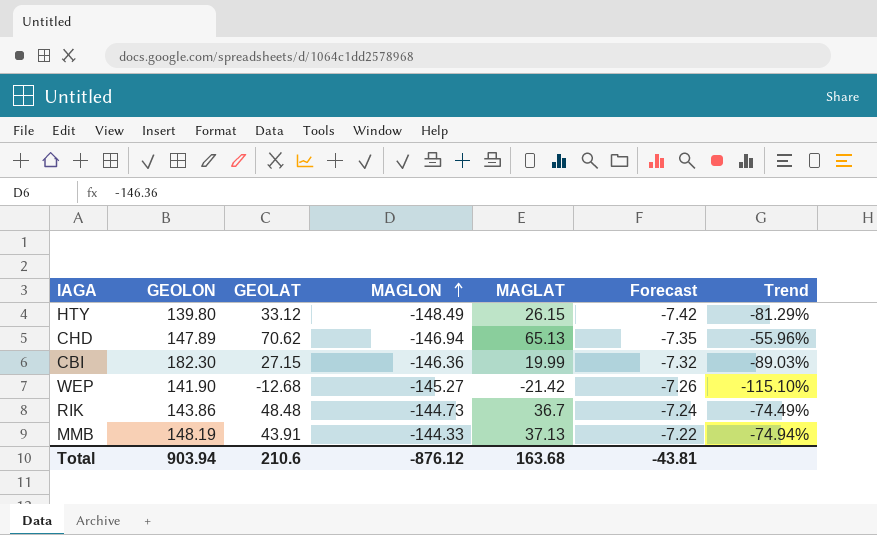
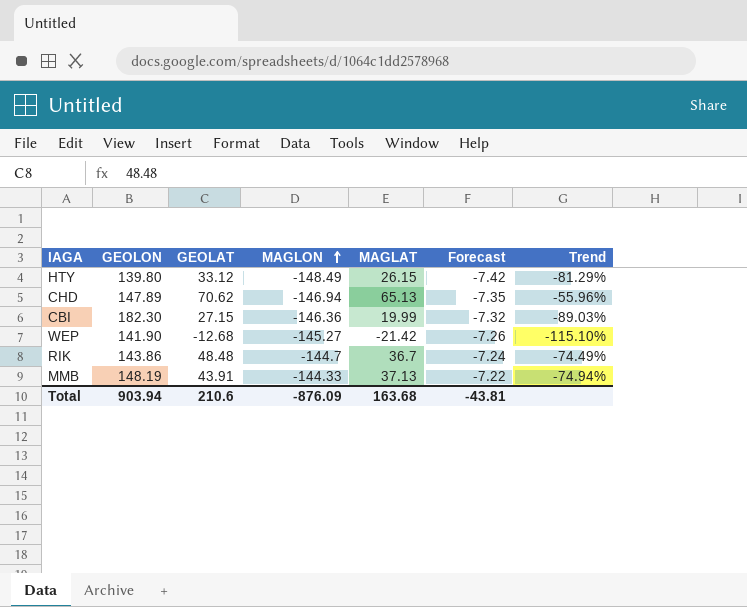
RIK | MAGLON: -144.73 -> -144.7
Total | MAGLON: -876.12 -> -876.09

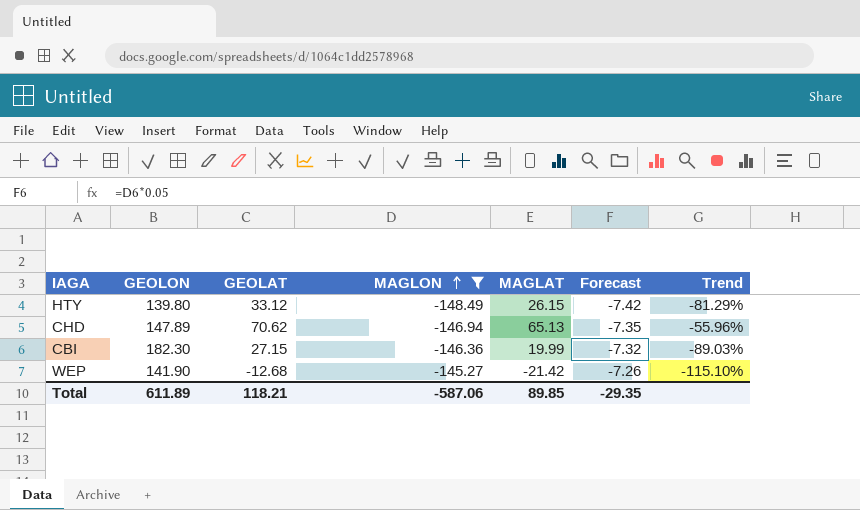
filter: none -> MAGLON <= -145.27
Total | GEOLON: 903.94 -> 611.89
Total | GEOLAT: 210.6 -> 118.21
Total | MAGLON: -876.09 -> -587.06
Total | MAGLAT: 163.68 -> 89.85
Total | Forecast: -43.81 -> -29.35

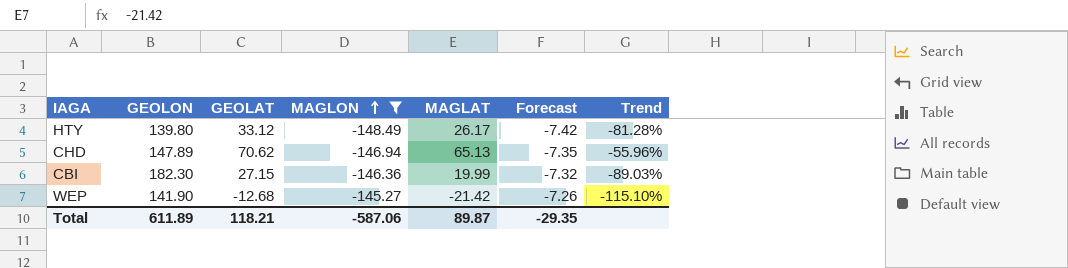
HTY | MAGLAT: 26.15 -> 26.17
HTY | Trend: -81.29% -> -81.28%
Total | MAGLAT: 89.85 -> 89.87

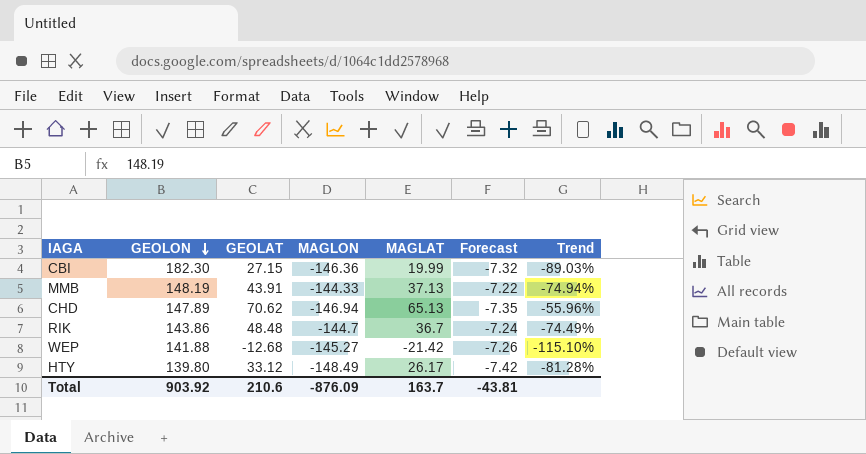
filter: MAGLON <= -145.27 -> none
row order: MAGLON ascending -> GEOLON descending
WEP | GEOLON: 141.90 -> 141.88
Total | GEOLON: 611.89 -> 903.92
Total | GEOLAT: 118.21 -> 210.6
Total | MAGLON: -587.06 -> -876.09
Total | MAGLAT: 89.87 -> 163.7
Total | Forecast: -29.35 -> -43.81

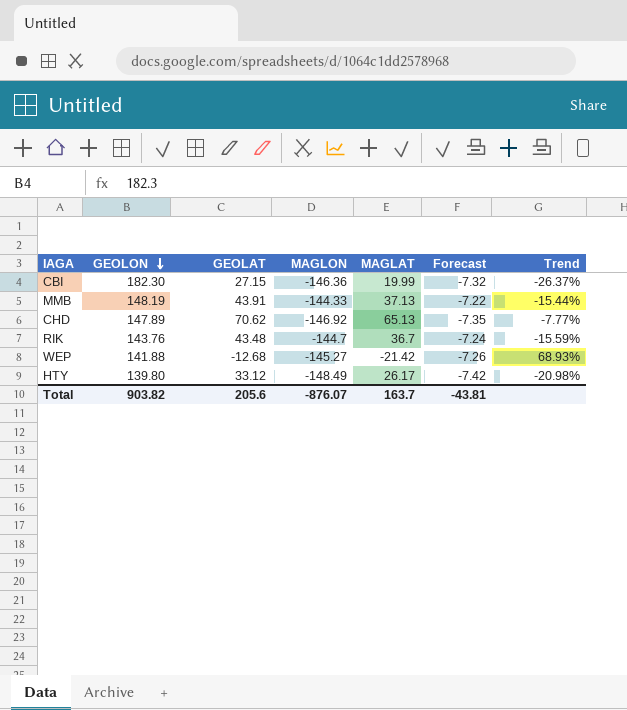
column Trend | formula: ([MAGLAT] - [GEOLON]) / [GEOLON] -> ([MAGLAT] - [GEOLAT]) / [GEOLAT]
CHD | MAGLON: -146.94 -> -146.92
RIK | GEOLON: 143.86 -> 143.76
RIK | GEOLAT: 48.48 -> 43.48
Total | GEOLON: 903.92 -> 903.82
Total | GEOLAT: 210.6 -> 205.6
Total | MAGLON: -876.09 -> -876.07

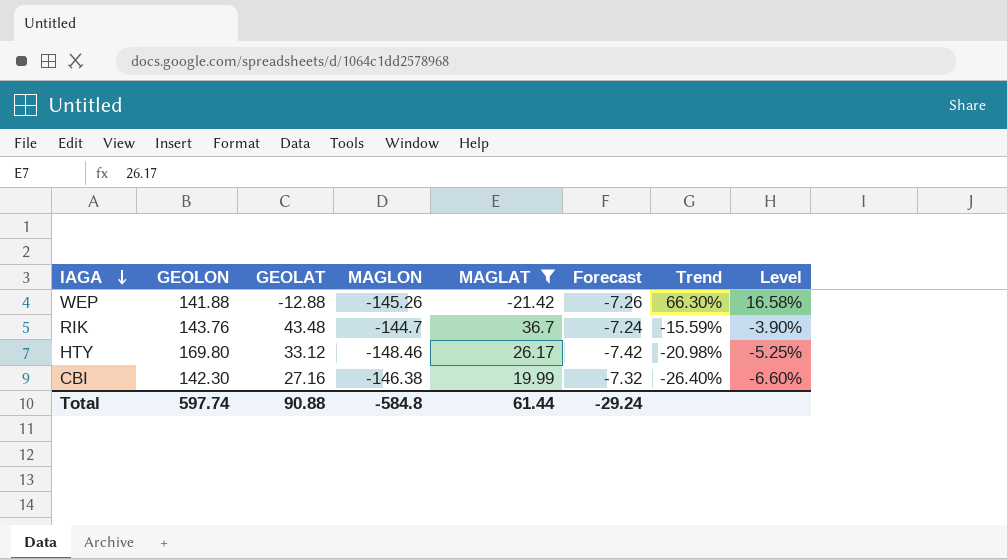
filter: none -> MAGLAT <= 36.7
row order: GEOLON descending -> IAGA descending
column Level | formula: none -> [Trend] * 0.25
WEP | GEOLAT: -12.68 -> -12.88
WEP | MAGLON: -145.27 -> -145.26
WEP | Trend: 68.93% -> 66.30%
HTY | GEOLON: 139.80 -> 169.80
HTY | MAGLON: -148.49 -> -148.46
CBI | GEOLON: 182.30 -> 142.30
CBI | GEOLAT: 27.15 -> 27.16
CBI | MAGLON: -146.36 -> -146.38
CBI | Trend: -26.37% -> -26.40%
Total | GEOLON: 903.82 -> 597.74
Total | GEOLAT: 205.6 -> 90.88
Total | MAGLON: -876.07 -> -584.8
Total | MAGLAT: 163.7 -> 61.44
Total | Forecast: -43.81 -> -29.24

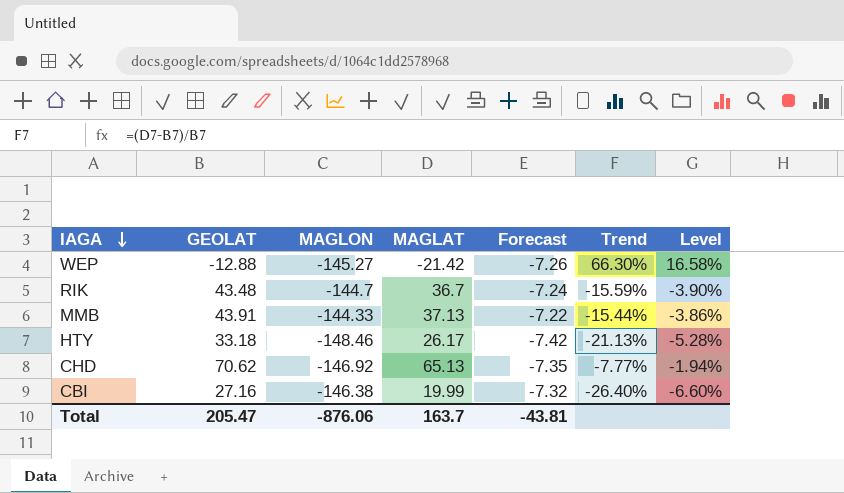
filter: MAGLAT <= 36.7 -> none
column GEOLON | position: 2 -> none
WEP | MAGLON: -145.26 -> -145.27
HTY | GEOLAT: 33.12 -> 33.18
HTY | Trend: -20.98% -> -21.13%
HTY | Level: -5.25% -> -5.28%
Total | GEOLAT: 90.88 -> 205.47
Total | MAGLON: -584.8 -> -876.06
Total | MAGLAT: 61.44 -> 163.7
Total | Forecast: -29.24 -> -43.81

